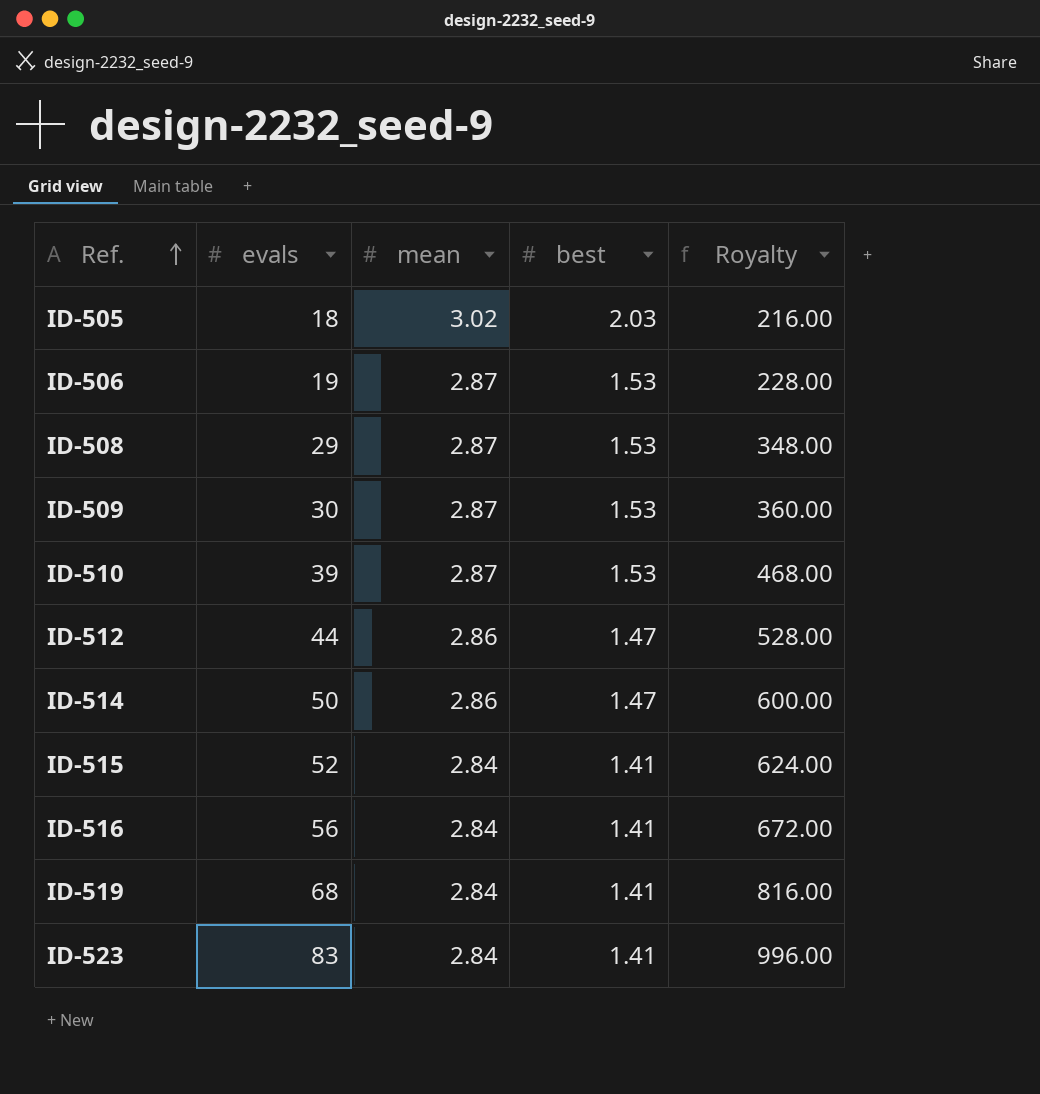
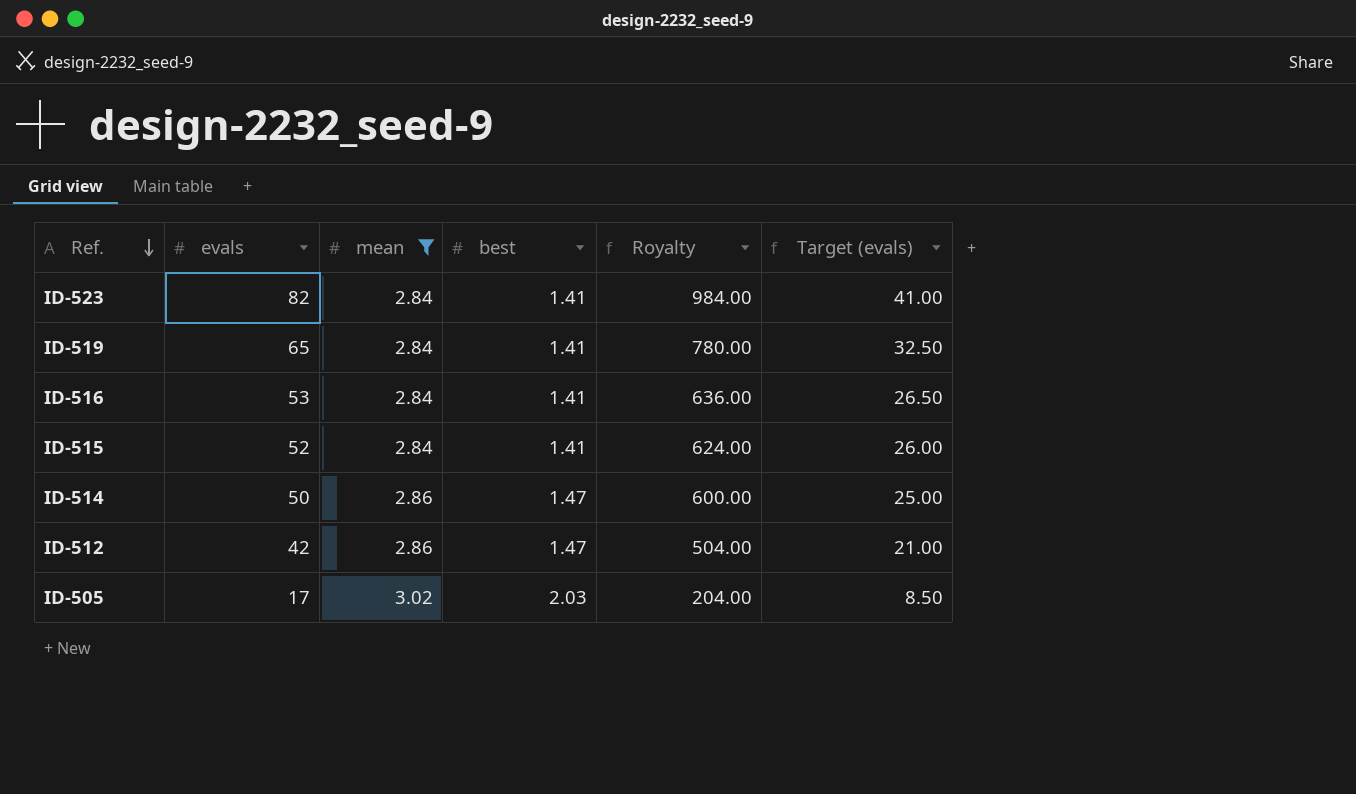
filter: none -> mean != 2.87
row order: Ref. ascending -> Ref. descending
column Target (evals) | formula: none -> [evals] * 0.5
ID-523 | evals: 83 -> 82
ID-523 | Royalty: 996.00 -> 984.00
ID-519 | evals: 68 -> 65
ID-519 | Royalty: 816.00 -> 780.00
ID-516 | evals: 56 -> 53
ID-516 | Royalty: 672.00 -> 636.00
ID-512 | evals: 44 -> 42
ID-512 | Royalty: 528.00 -> 504.00
ID-505 | evals: 18 -> 17
ID-505 | Royalty: 216.00 -> 204.00

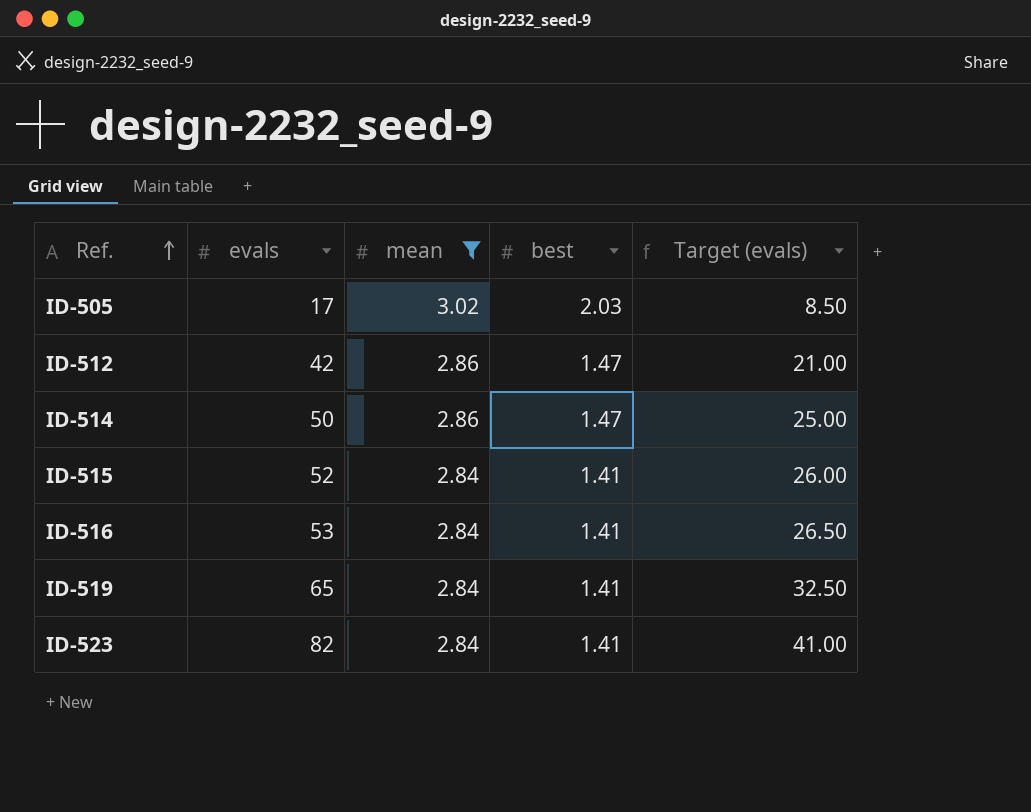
row order: Ref. descending -> Ref. ascending
column Royalty | formula: [evals] * 12 -> none

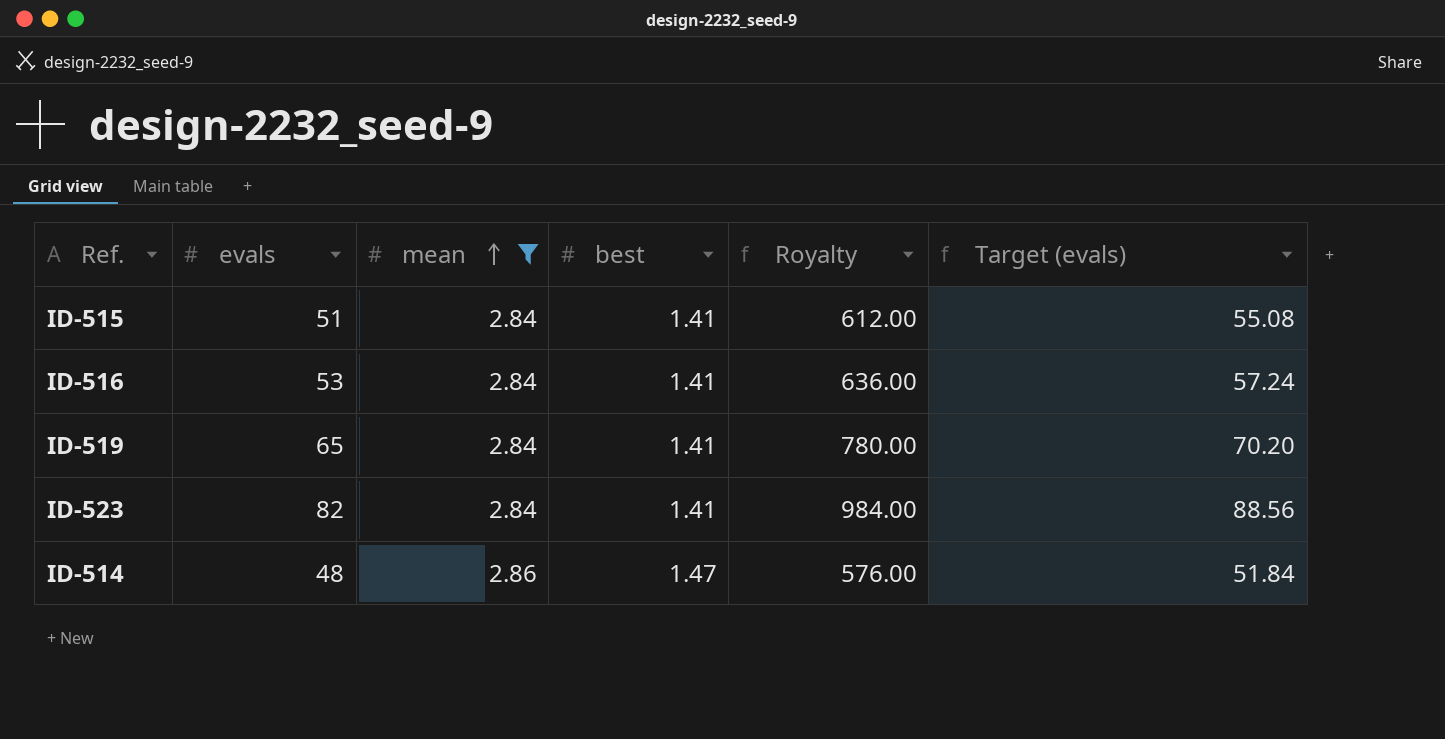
row order: Ref. ascending -> mean ascending
column Royalty | formula: none -> [evals] * 12
column Target (evals) | formula: [evals] * 0.5 -> [evals] * 1.08
row ID-505: 17 | 3.02 | 2.03 | 8.50 -> none
row ID-512: 42 | 2.86 | 1.47 | 21.00 -> none
ID-515 | evals: 52 -> 51
ID-514 | evals: 50 -> 48

